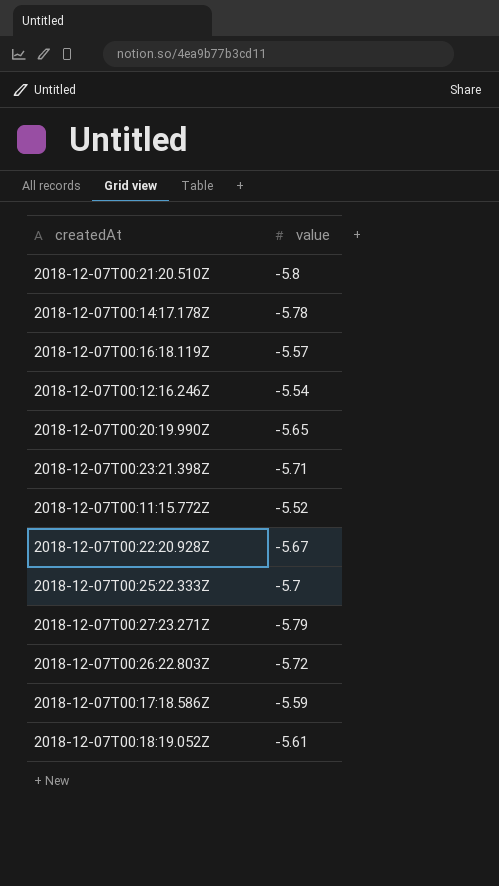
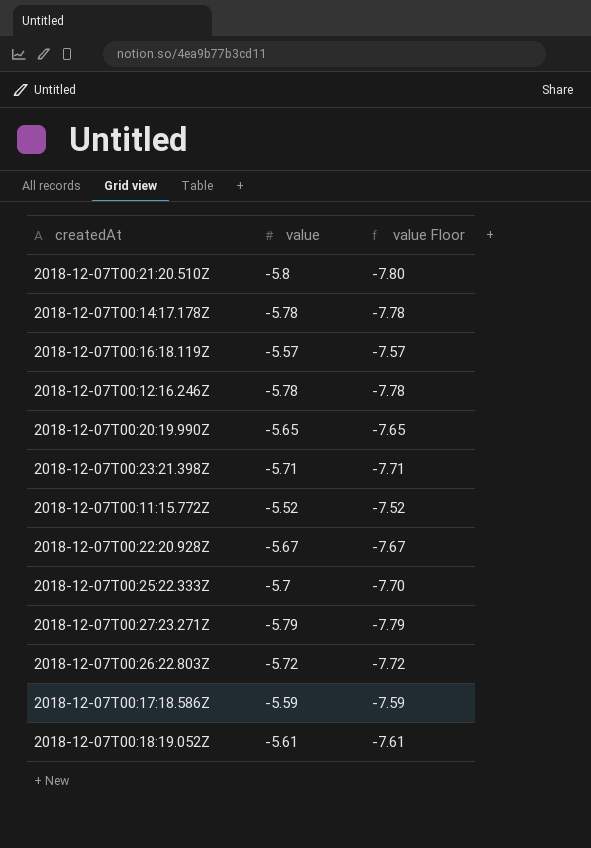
column value Floor | formula: none -> [value] - 2
2018-12-07T00:12:16.246Z | value: -5.54 -> -5.78

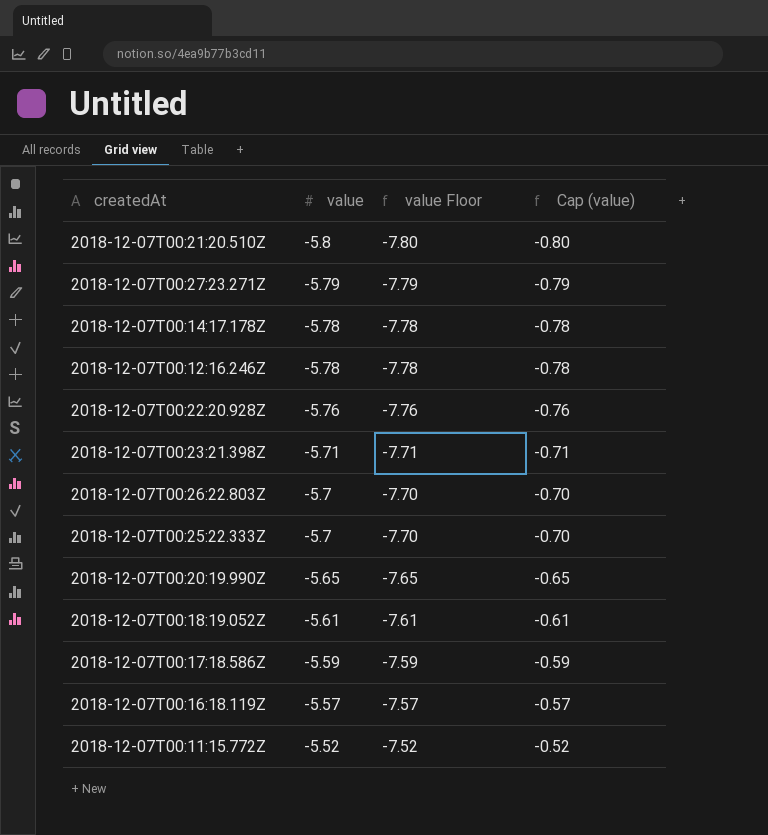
row order: none -> value ascending
column Cap (value) | formula: none -> [value] + 5
2018-12-07T00:22:20.928Z | value: -5.67 -> -5.76
2018-12-07T00:22:20.928Z | value Floor: -7.67 -> -7.76
2018-12-07T00:26:22.803Z | value: -5.72 -> -5.7
2018-12-07T00:26:22.803Z | value Floor: -7.72 -> -7.70

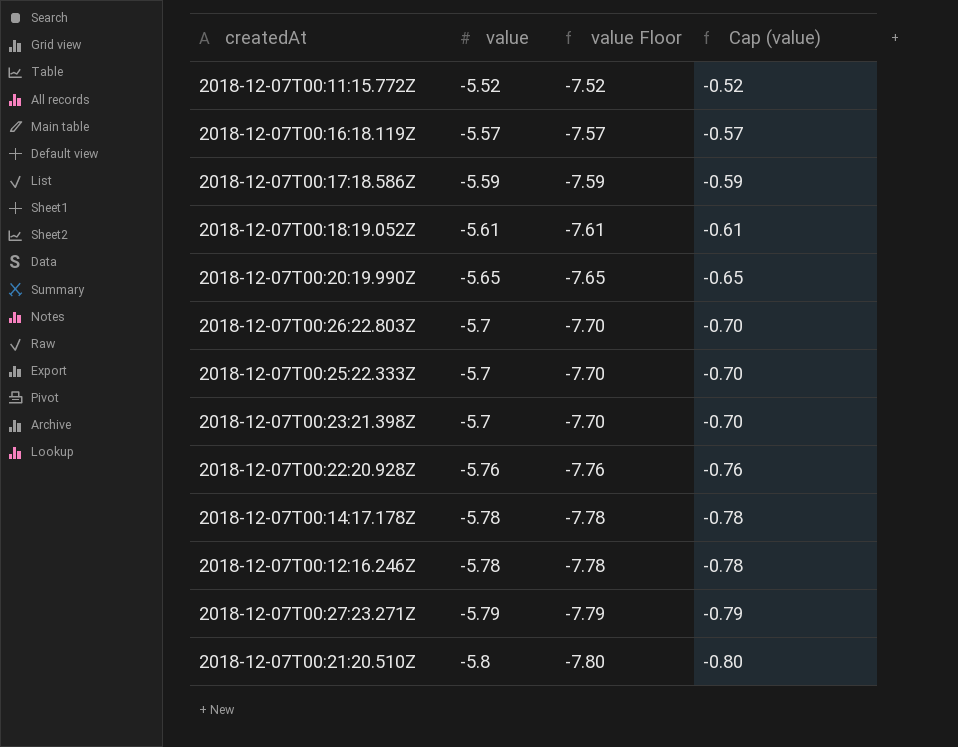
row order: value ascending -> value descending
2018-12-07T00:23:21.398Z | value: -5.71 -> -5.7
2018-12-07T00:23:21.398Z | value Floor: -7.71 -> -7.70
2018-12-07T00:23:21.398Z | Cap (value): -0.71 -> -0.70

